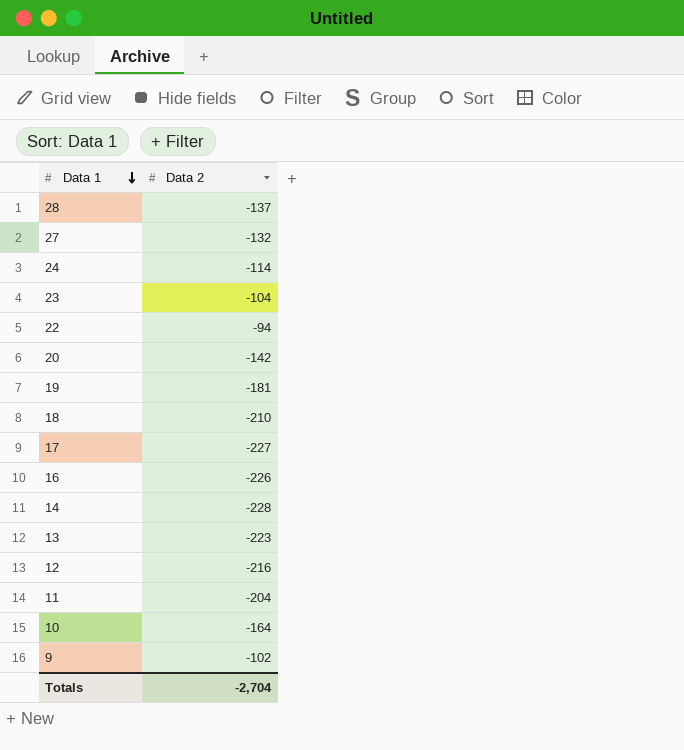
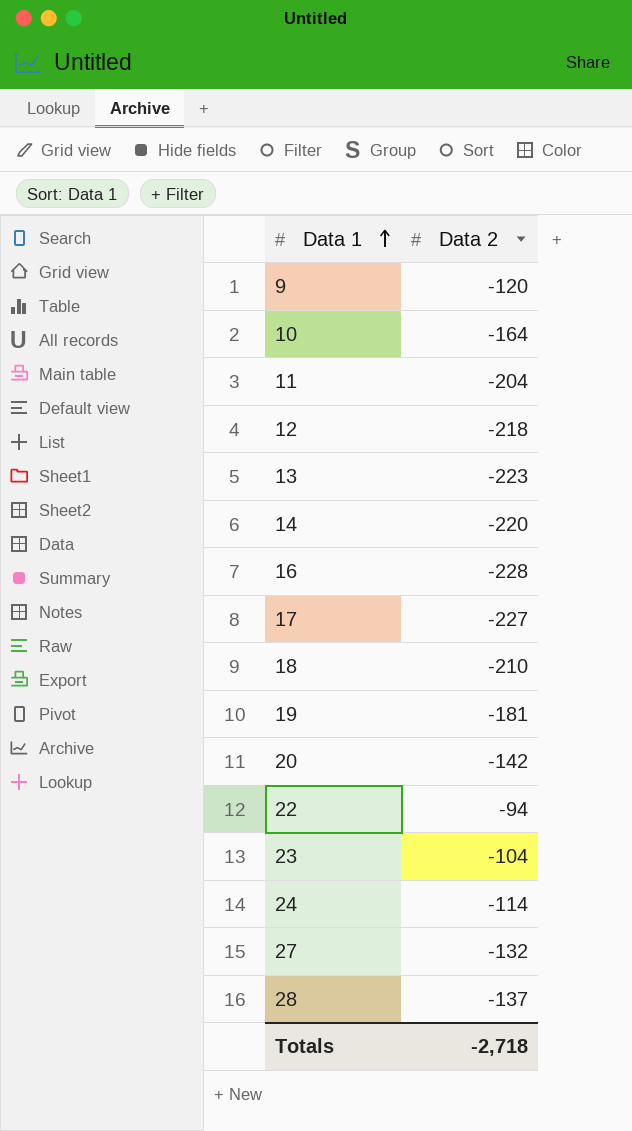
row order: Data 1 descending -> Data 1 ascending
9 | Data 2: -102 -> -120
12 | Data 2: -216 -> -218
14 | Data 2: -228 -> -220
16 | Data 2: -226 -> -228
Totals | Data 2: -2,704 -> -2,718

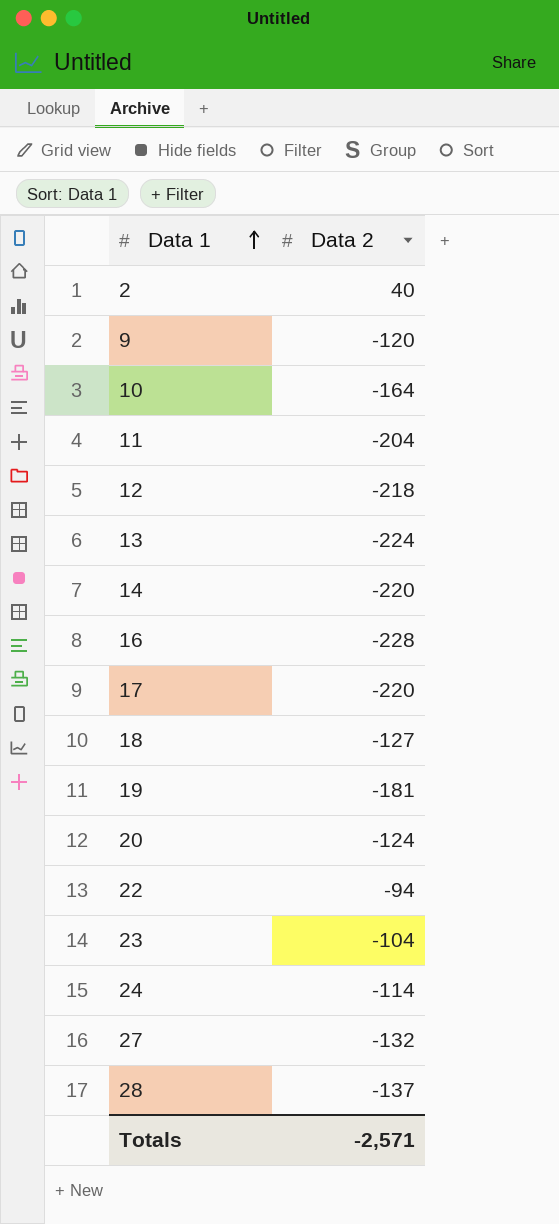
row 2: none -> 40
13 | Data 2: -223 -> -224
17 | Data 2: -227 -> -220
18 | Data 2: -210 -> -127
20 | Data 2: -142 -> -124
Totals | Data 2: -2,718 -> -2,571

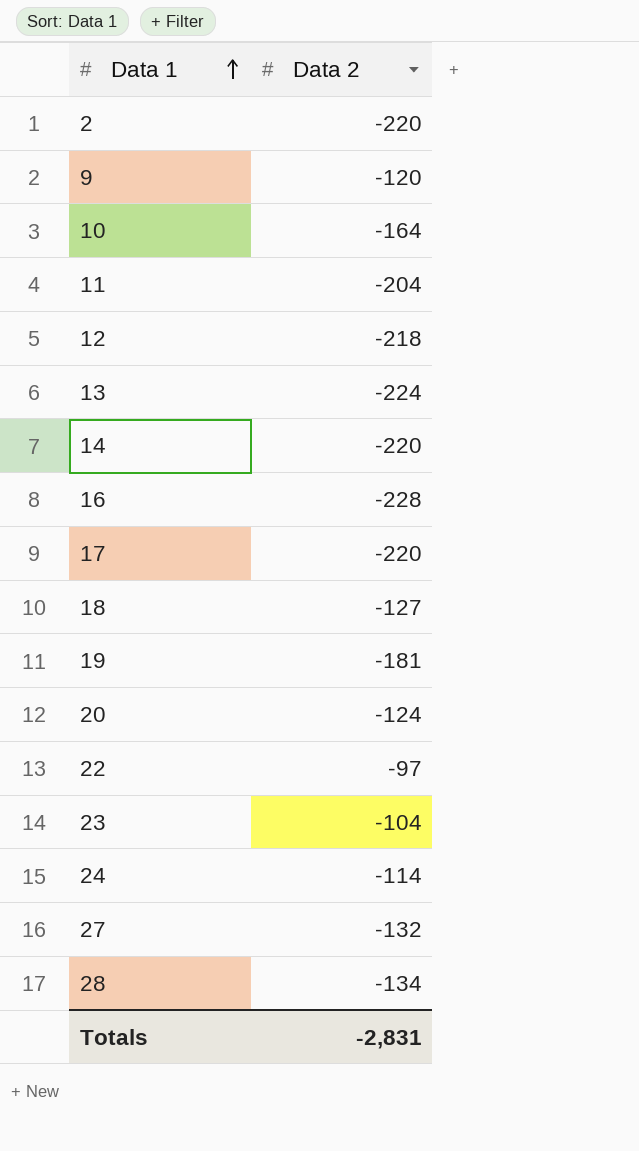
2 | Data 2: 40 -> -220
22 | Data 2: -94 -> -97
28 | Data 2: -137 -> -134
Totals | Data 2: -2,571 -> -2,831

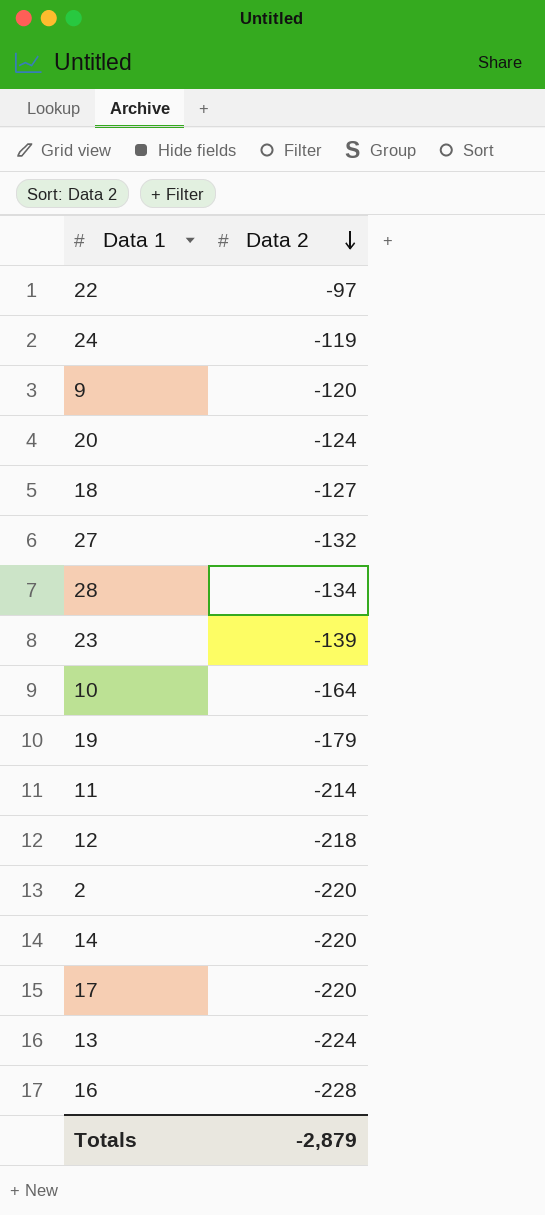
row order: Data 1 ascending -> Data 2 descending
24 | Data 2: -114 -> -119
23 | Data 2: -104 -> -139
19 | Data 2: -181 -> -179
11 | Data 2: -204 -> -214
Totals | Data 2: -2,831 -> -2,879

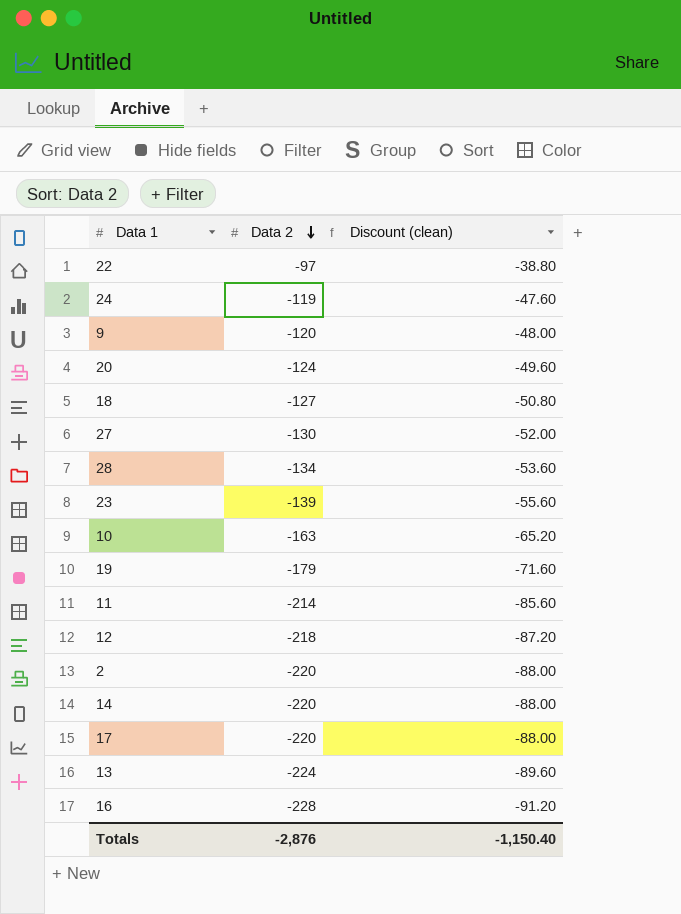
column Discount (clean) | formula: none -> [Data 2] * 0.4
27 | Data 2: -132 -> -130
10 | Data 2: -164 -> -163
Totals | Data 2: -2,879 -> -2,876

